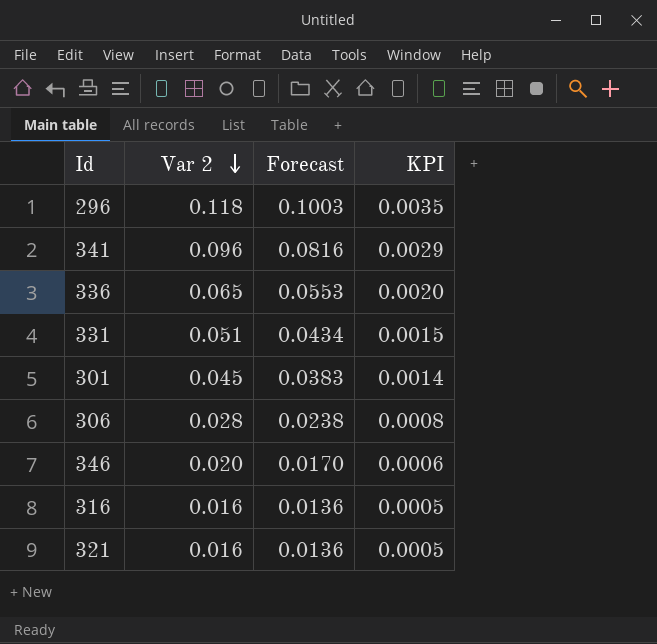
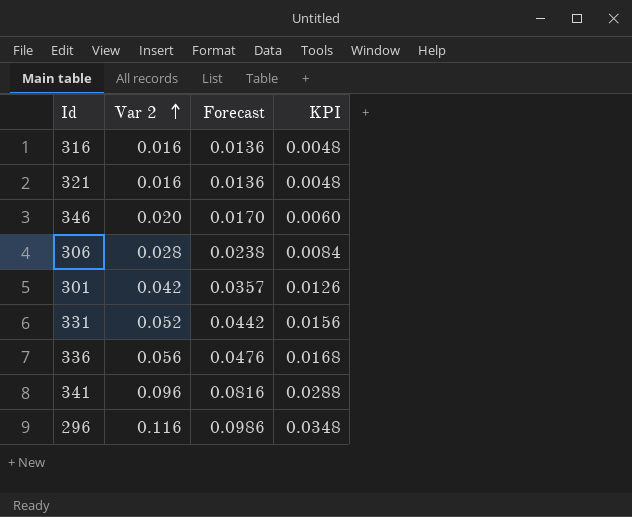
row order: Var 2 descending -> Var 2 ascending
column KPI | formula: [Var 2] * 0.03 -> [Var 2] * 0.3
301 | Var 2: 0.045 -> 0.042
301 | Forecast: 0.0383 -> 0.0357
331 | Var 2: 0.051 -> 0.052
331 | Forecast: 0.0434 -> 0.0442
336 | Var 2: 0.065 -> 0.056
336 | Forecast: 0.0553 -> 0.0476
296 | Var 2: 0.118 -> 0.116
296 | Forecast: 0.1003 -> 0.0986

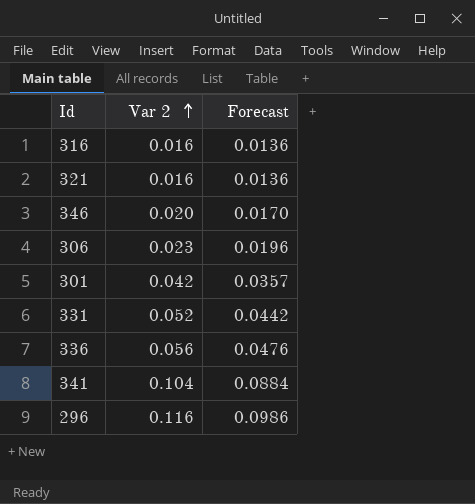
column KPI | formula: [Var 2] * 0.3 -> none
306 | Var 2: 0.028 -> 0.023
306 | Forecast: 0.0238 -> 0.0196
341 | Var 2: 0.096 -> 0.104
341 | Forecast: 0.0816 -> 0.0884

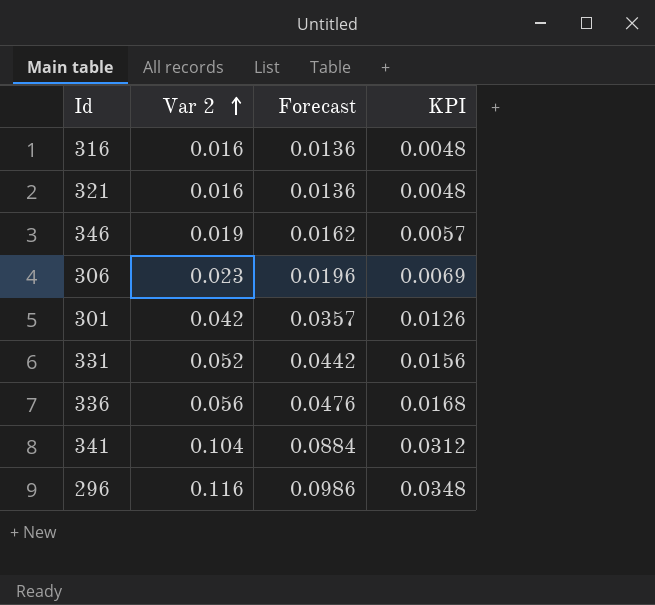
column KPI | formula: none -> [Var 2] * 0.3
346 | Var 2: 0.020 -> 0.019
346 | Forecast: 0.0170 -> 0.0162

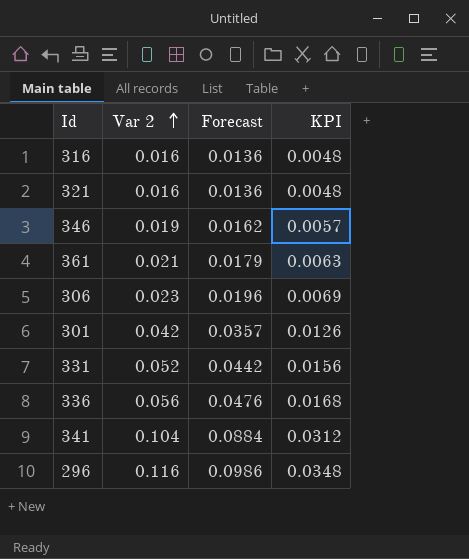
row 361: none -> 0.021 | 0.0179 | 0.0063

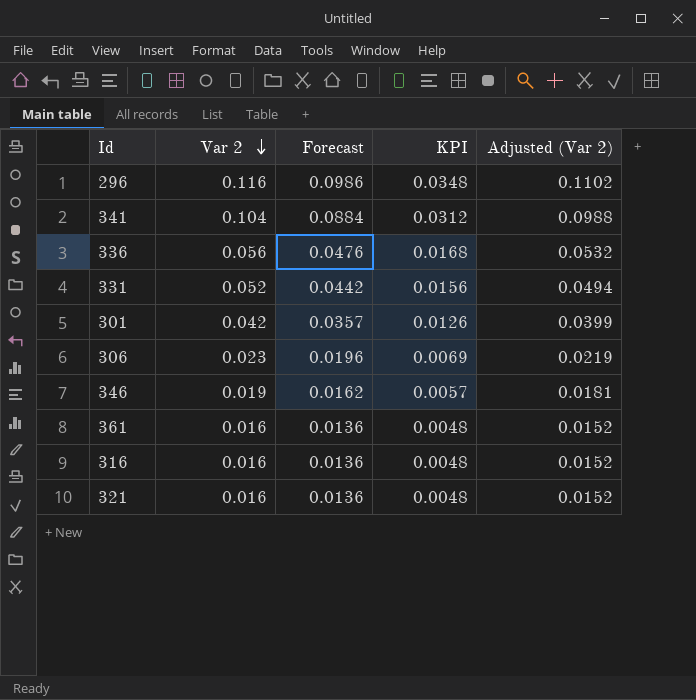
row order: Var 2 ascending -> Var 2 descending
column Adjusted (Var 2) | formula: none -> [Var 2] * 0.95
361 | Var 2: 0.021 -> 0.016
361 | Forecast: 0.0179 -> 0.0136
361 | KPI: 0.0063 -> 0.0048

